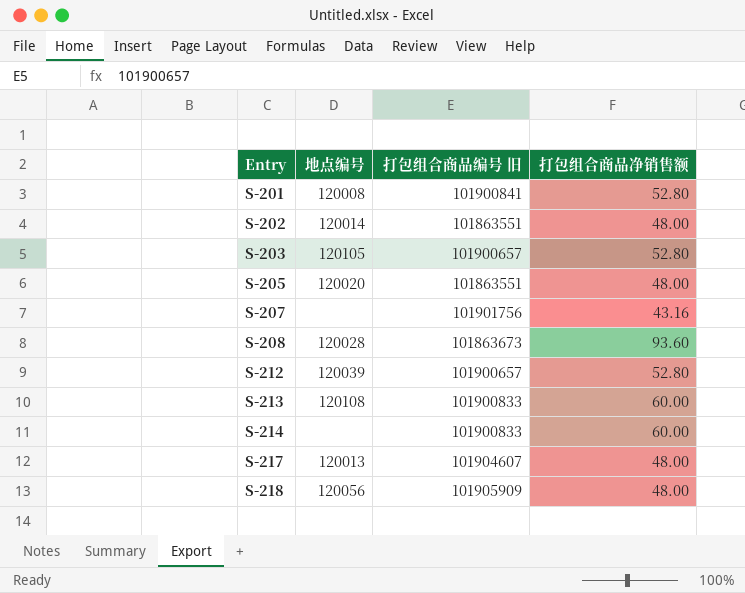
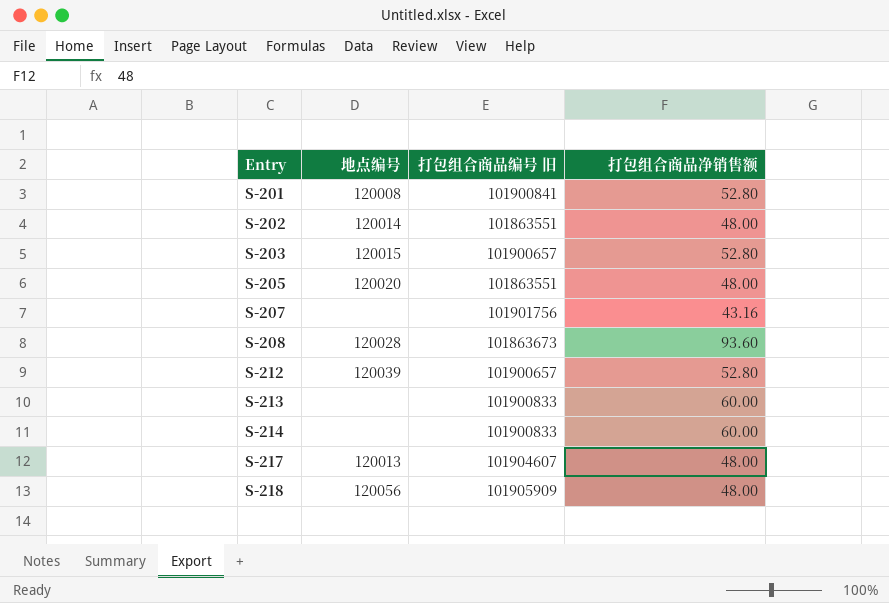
S-203 | 地点编号: 120105 -> 120015
S-213 | 地点编号: 120108 -> none

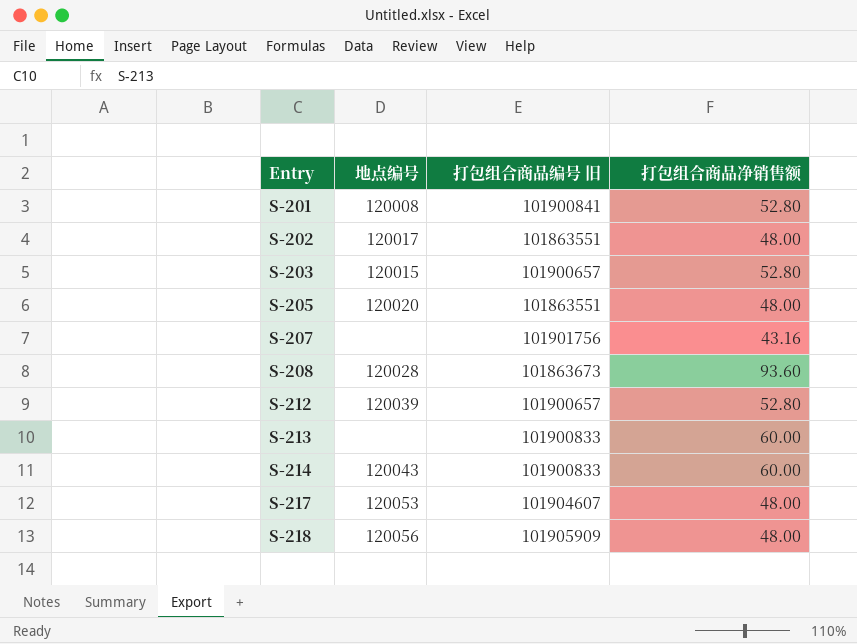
S-202 | 地点编号: 120014 -> 120017
S-214 | 地点编号: none -> 120043
S-217 | 地点编号: 120013 -> 120053

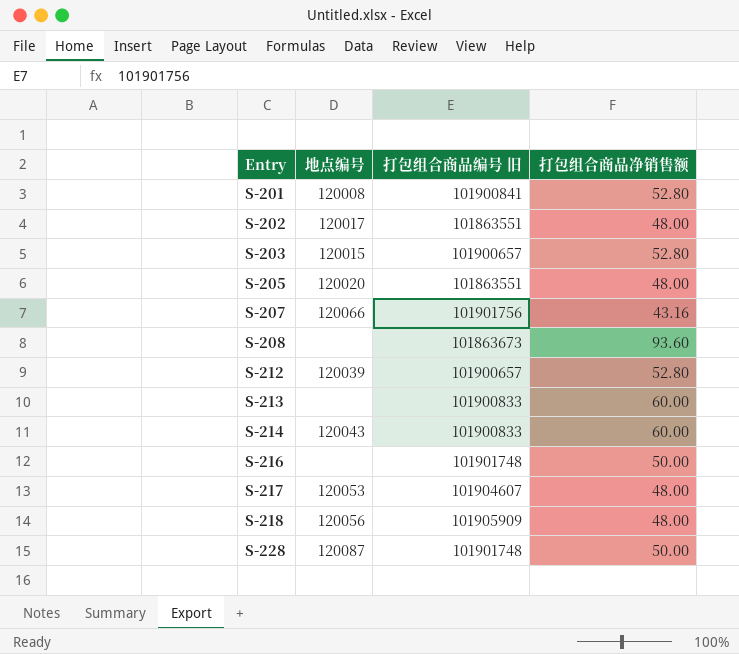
S-207 | 地点编号: none -> 120066
S-208 | 地点编号: 120028 -> none
row S-216: none -> none | 101901748 | 50.00
row S-228: none -> 120087 | 101901748 | 50.00

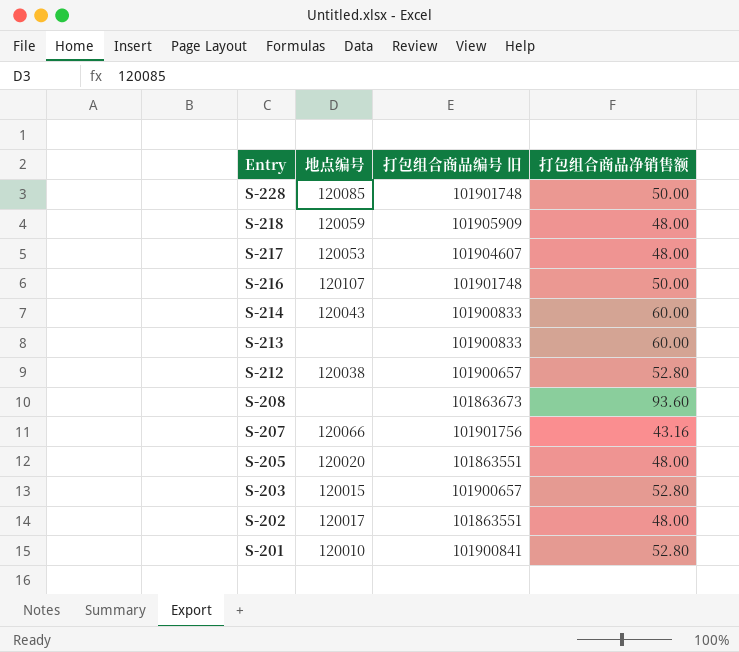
row order: Entry ascending -> Entry descending
S-228 | 地点编号: 120087 -> 120085
S-218 | 地点编号: 120056 -> 120059
S-216 | 地点编号: none -> 120107
S-212 | 地点编号: 120039 -> 120038
S-201 | 地点编号: 120008 -> 120010

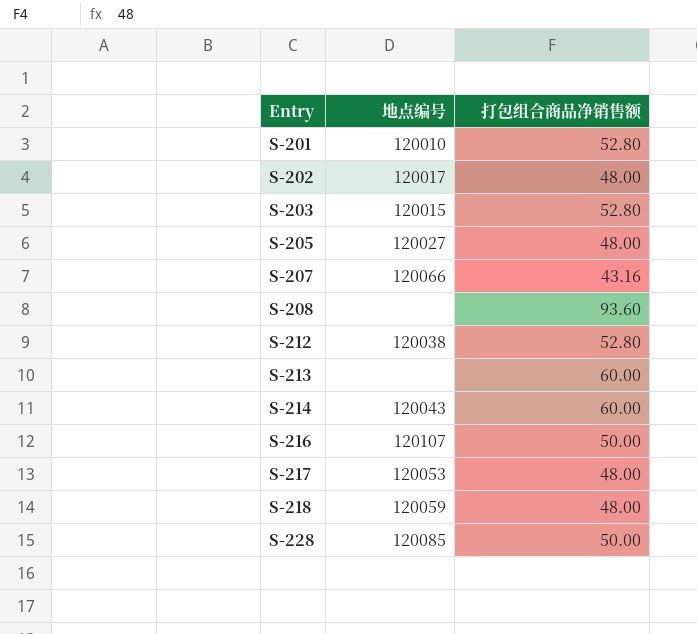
row order: Entry descending -> Entry ascending
column 打包组合商品编号 旧 | position: 3 -> none
S-205 | 地点编号: 120020 -> 120027

